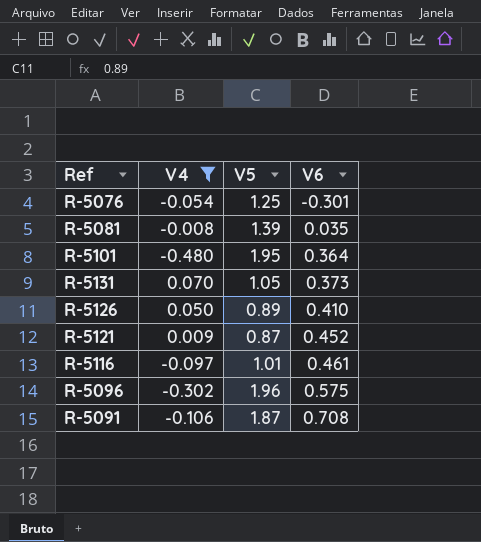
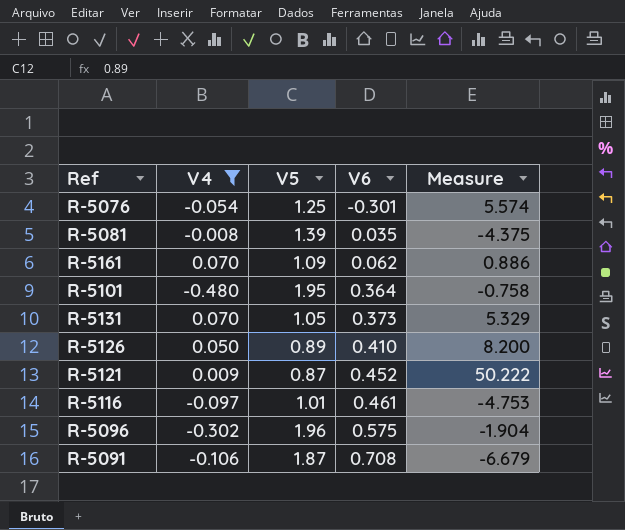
column Measure | formula: none -> [V6] / [V4]
row R-5161: none -> 0.070 | 1.09 | 0.062 | 0.886

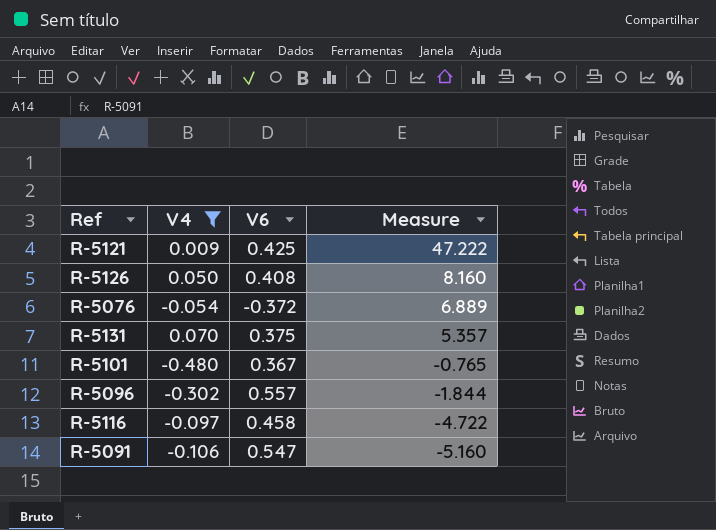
row order: V6 ascending -> Measure descending
column V5 | position: 3 -> none
row R-5081: -0.008 | 1.39 | 0.035 | -4.375 -> none
row R-5161: 0.070 | 1.09 | 0.062 | 0.886 -> none
R-5121 | V6: 0.452 -> 0.425
R-5121 | Measure: 50.222 -> 47.222
R-5126 | V6: 0.410 -> 0.408
R-5126 | Measure: 8.200 -> 8.160
R-5076 | V6: -0.301 -> -0.372
R-5076 | Measure: 5.574 -> 6.889
R-5131 | V6: 0.373 -> 0.375
R-5131 | Measure: 5.329 -> 5.357
R-5101 | V6: 0.364 -> 0.367
R-5101 | Measure: -0.758 -> -0.765
R-5096 | V6: 0.575 -> 0.557
R-5096 | Measure: -1.904 -> -1.844
R-5116 | V6: 0.461 -> 0.458
R-5116 | Measure: -4.753 -> -4.722
R-5091 | V6: 0.708 -> 0.547
R-5091 | Measure: -6.679 -> -5.160

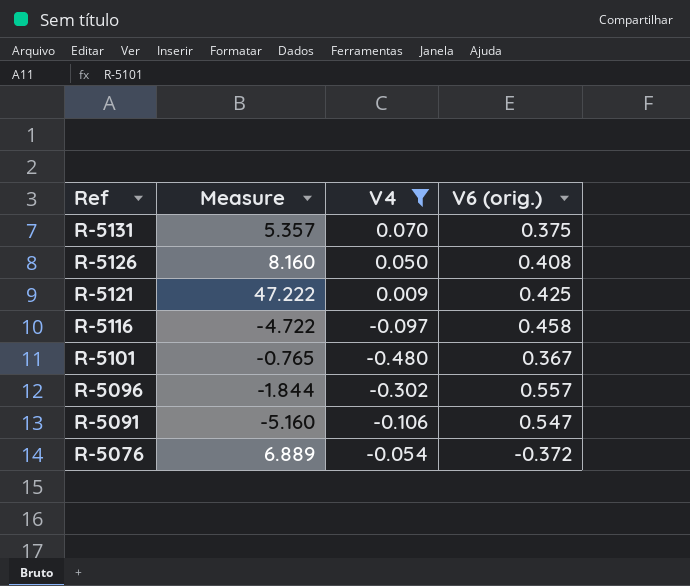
row order: Measure descending -> Ref descending
column Measure | position: 4 -> 2
column name: V6 -> V6 (orig.)

